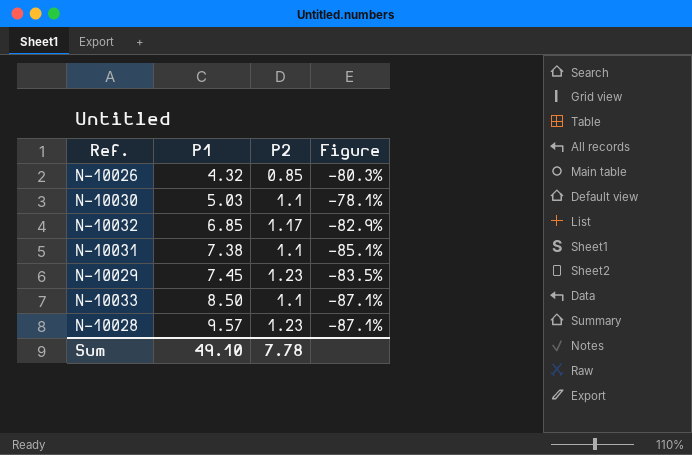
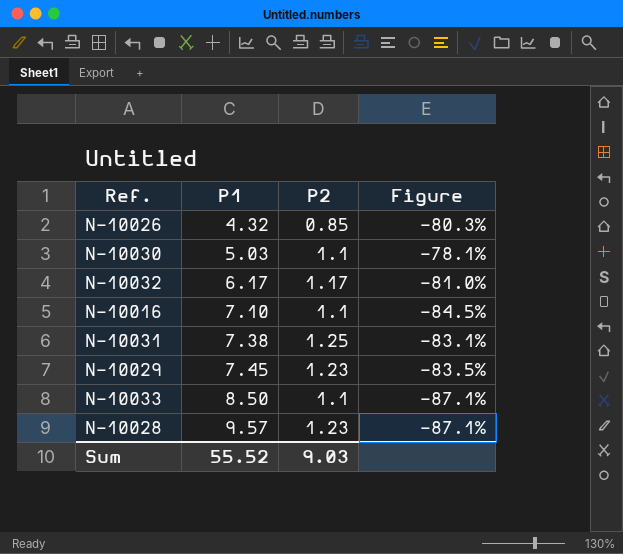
N-10032 | P1: 6.85 -> 6.17
N-10032 | Figure: -82.9% -> -81.0%
row N-10016: none -> 7.10 | 1.1 | -84.5%
N-10031 | P2: 1.1 -> 1.25
N-10031 | Figure: -85.1% -> -83.1%
Sum | P1: 49.10 -> 55.52
Sum | P2: 7.78 -> 9.03

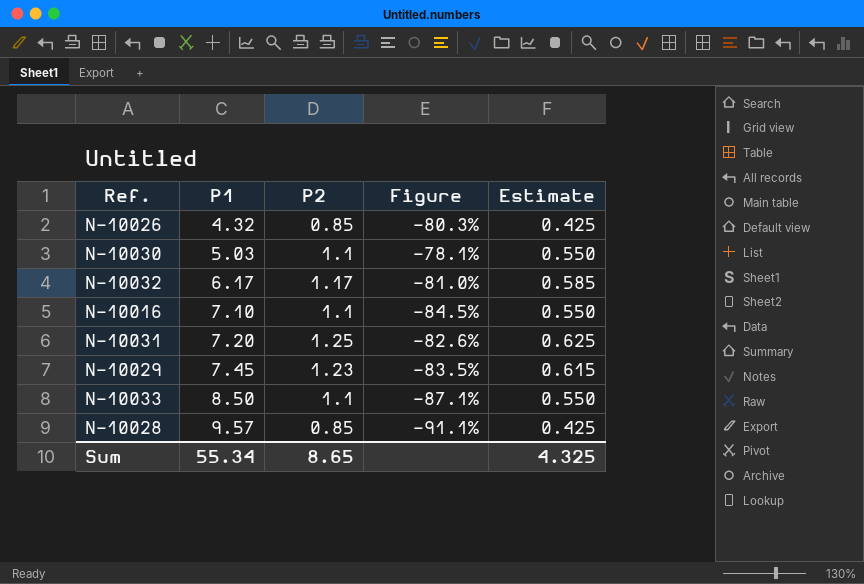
column Estimate | formula: none -> [P2] * 0.5
N-10031 | P1: 7.38 -> 7.20
N-10031 | Figure: -83.1% -> -82.6%
N-10028 | P2: 1.23 -> 0.85
N-10028 | Figure: -87.1% -> -91.1%
Sum | P1: 55.52 -> 55.34
Sum | P2: 9.03 -> 8.65

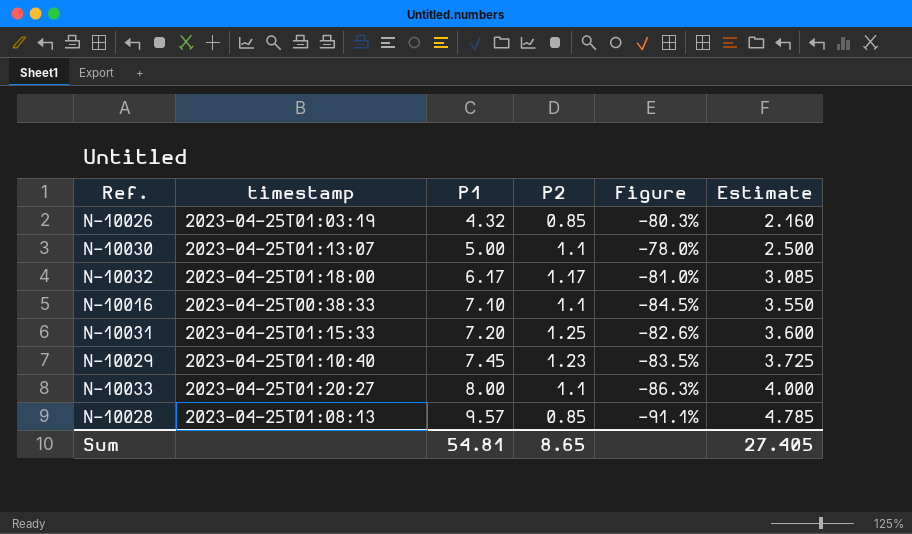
column timestamp | position: none -> 2
column Estimate | formula: [P2] * 0.5 -> [P1] * 0.5
N-10030 | P1: 5.03 -> 5.00
N-10030 | Figure: -78.1% -> -78.0%
N-10033 | P1: 8.50 -> 8.00
N-10033 | Figure: -87.1% -> -86.3%
Sum | P1: 55.34 -> 54.81
Sum | Estimate: 4.325 -> 27.405

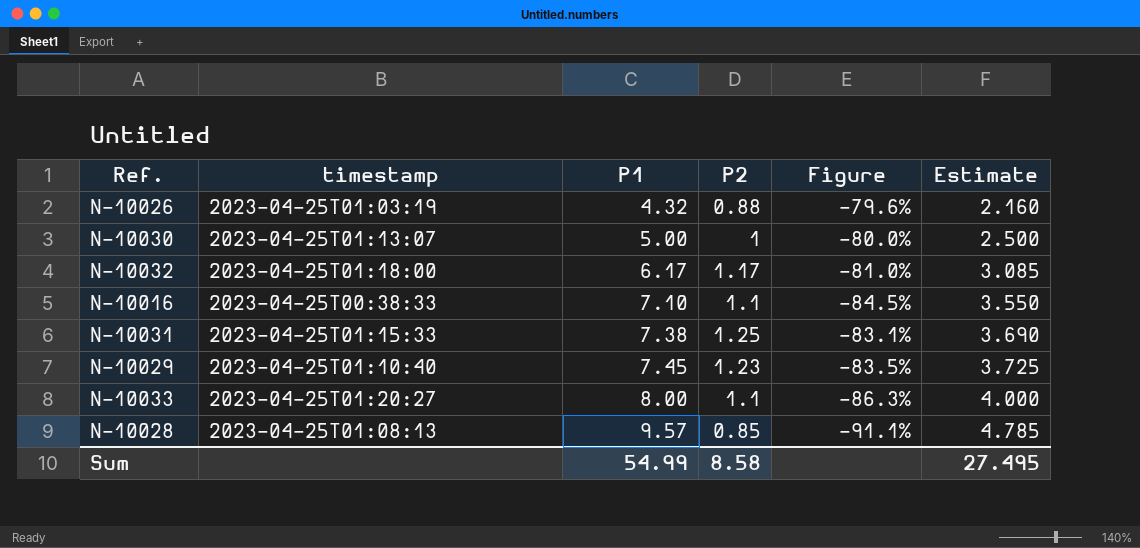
N-10026 | P2: 0.85 -> 0.88
N-10026 | Figure: -80.3% -> -79.6%
N-10030 | P2: 1.1 -> 1
N-10030 | Figure: -78.0% -> -80.0%
N-10031 | P1: 7.20 -> 7.38
N-10031 | Figure: -82.6% -> -83.1%
N-10031 | Estimate: 3.600 -> 3.690
Sum | P1: 54.81 -> 54.99
Sum | P2: 8.65 -> 8.58
Sum | Estimate: 27.405 -> 27.495

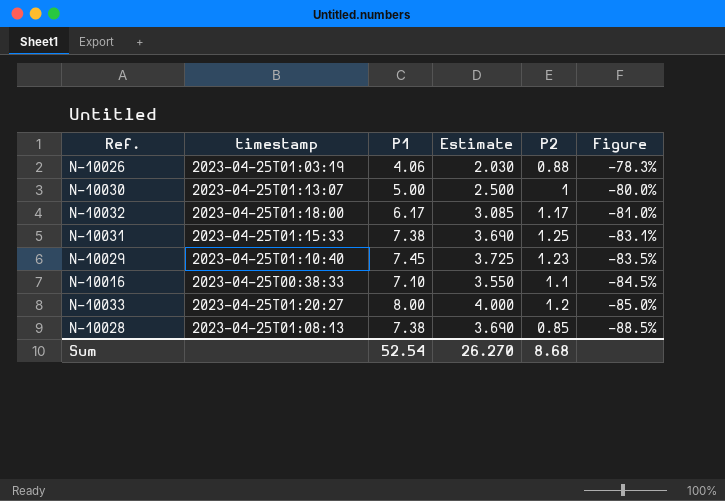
row order: P1 ascending -> Figure descending
column Estimate | position: 6 -> 4
N-10026 | P1: 4.32 -> 4.06
N-10026 | Estimate: 2.160 -> 2.030
N-10026 | Figure: -79.6% -> -78.3%
N-10033 | P2: 1.1 -> 1.2
N-10033 | Figure: -86.3% -> -85.0%
N-10028 | P1: 9.57 -> 7.38
N-10028 | Estimate: 4.785 -> 3.690
N-10028 | Figure: -91.1% -> -88.5%
Sum | P1: 54.99 -> 52.54
Sum | Estimate: 27.495 -> 26.270
Sum | P2: 8.58 -> 8.68

